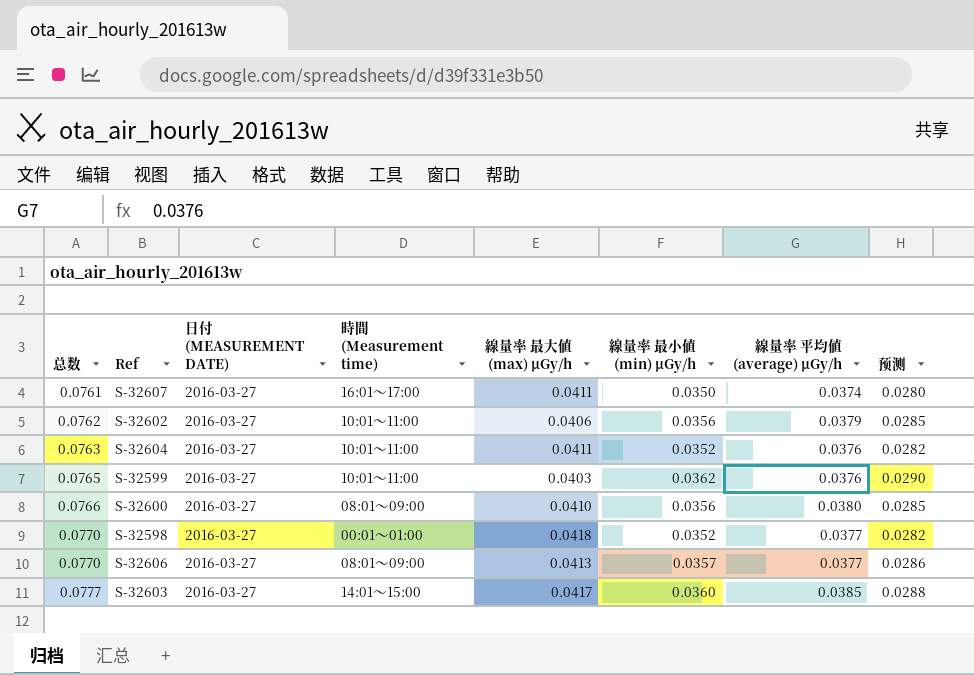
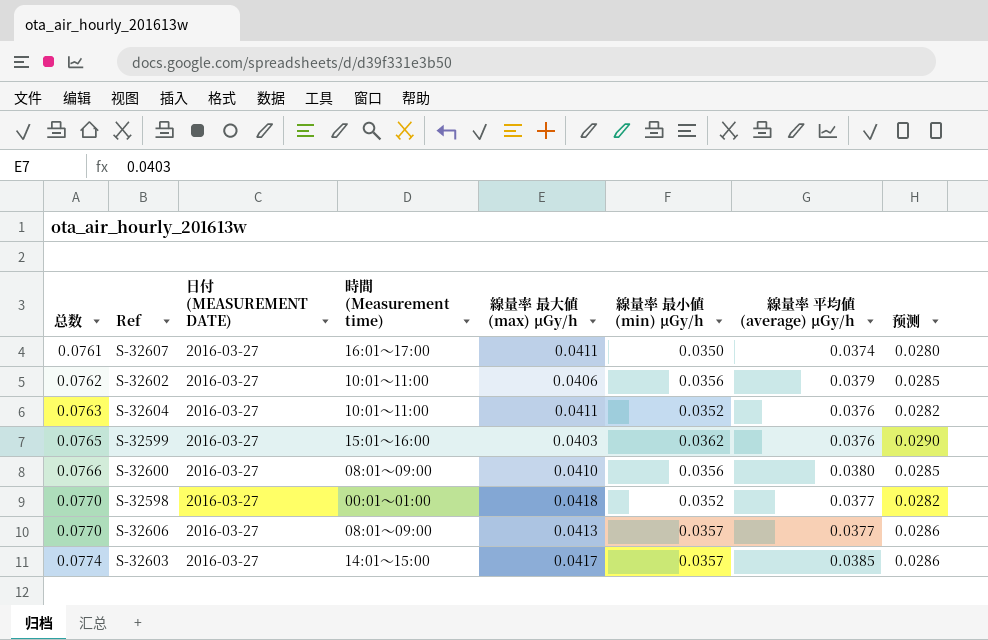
S-32599 | 時間 (Measurement time): 10:01～11:00 -> 15:01～16:00
S-32603 | 总数: 0.0777 -> 0.0774
S-32603 | 線量率 最小値 (min) μGy/h: 0.0360 -> 0.0357
S-32603 | 预测: 0.0288 -> 0.0286

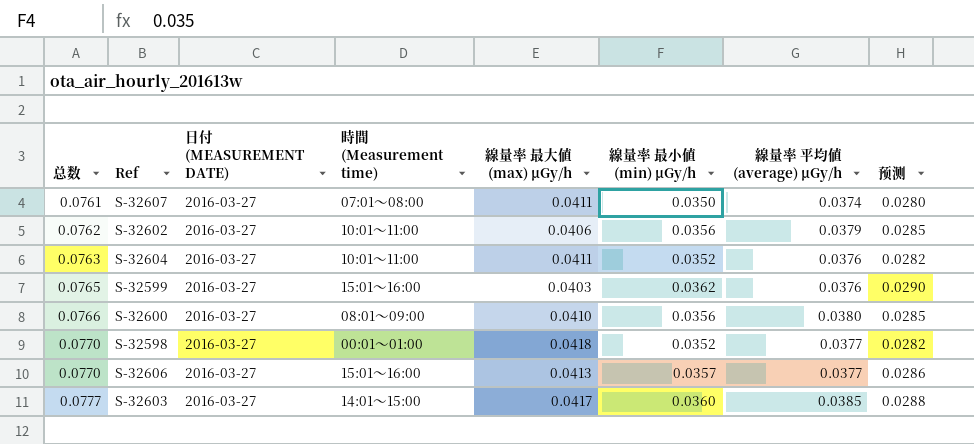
S-32607 | 時間 (Measurement time): 16:01～17:00 -> 07:01～08:00
S-32606 | 時間 (Measurement time): 08:01～09:00 -> 15:01～16:00
S-32603 | 总数: 0.0774 -> 0.0777
S-32603 | 線量率 最小値 (min) μGy/h: 0.0357 -> 0.0360
S-32603 | 预测: 0.0286 -> 0.0288

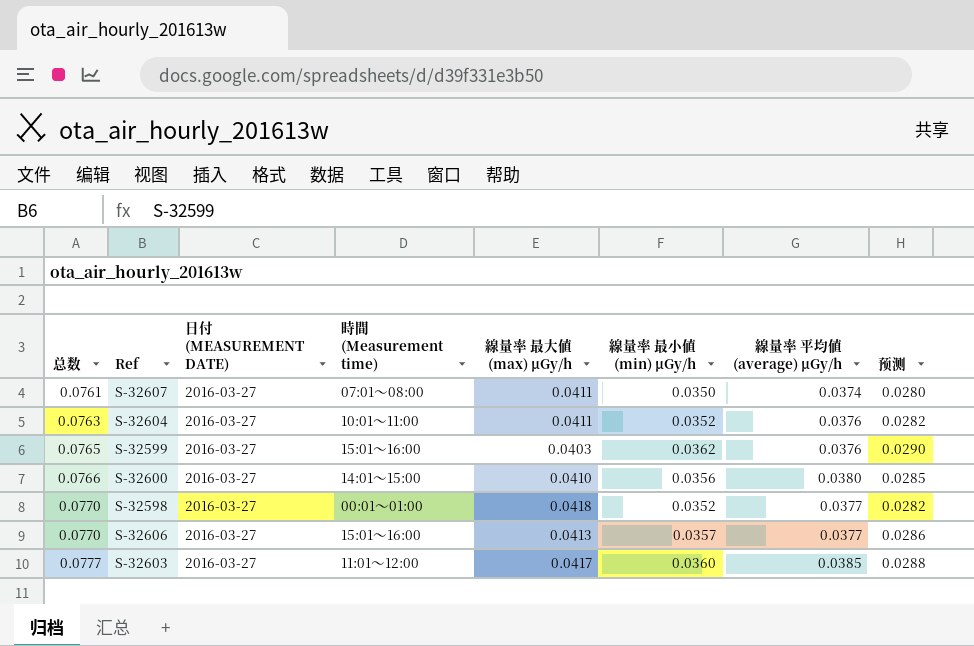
row S-32602: 0.0762 | 2016-03-27 | 10:01～11:00 | 0.0406 | 0.0356 | 0.0379 | 0.0285 -> none
S-32600 | 時間 (Measurement time): 08:01～09:00 -> 14:01～15:00
S-32603 | 時間 (Measurement time): 14:01～15:00 -> 11:01～12:00

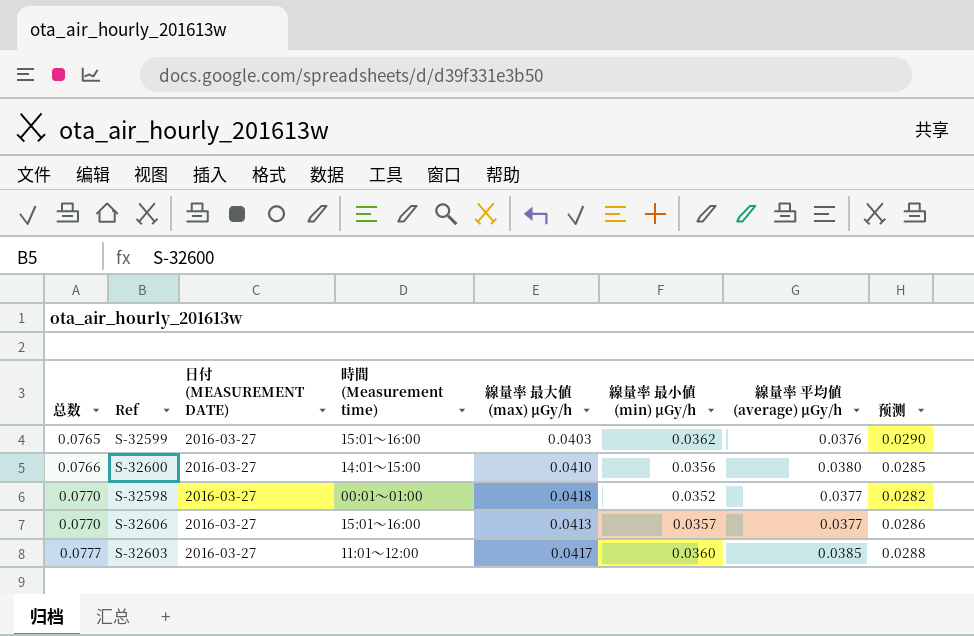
row S-32607: 0.0761 | 2016-03-27 | 07:01～08:00 | 0.0411 | 0.0350 | 0.0374 | 0.0280 -> none
row S-32604: 0.0763 | 2016-03-27 | 10:01～11:00 | 0.0411 | 0.0352 | 0.0376 | 0.0282 -> none

